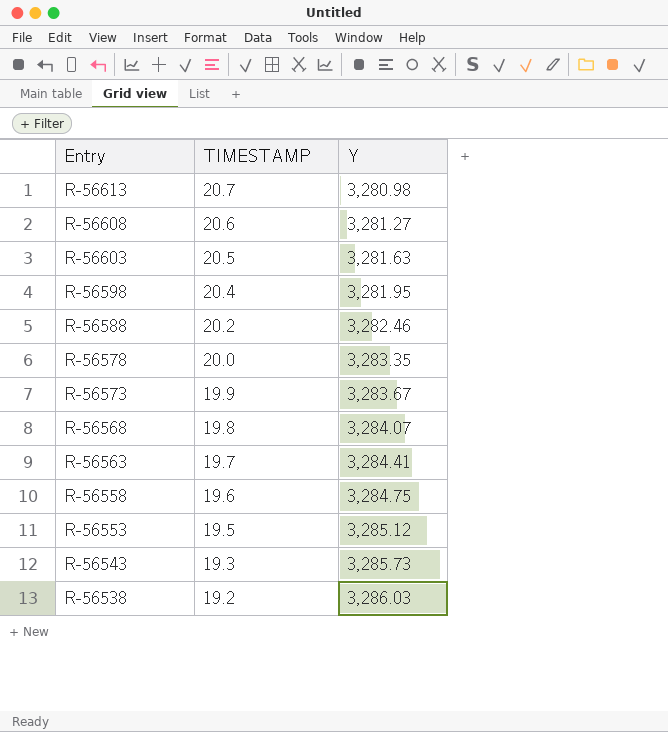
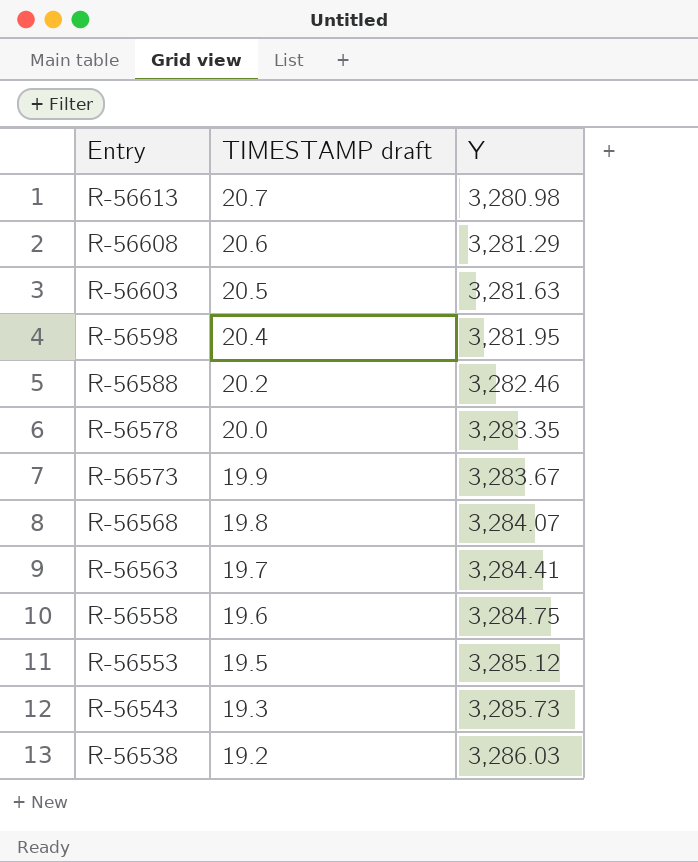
column name: TIMESTAMP -> TIMESTAMP draft
R-56608 | Y: 3,281.27 -> 3,281.29

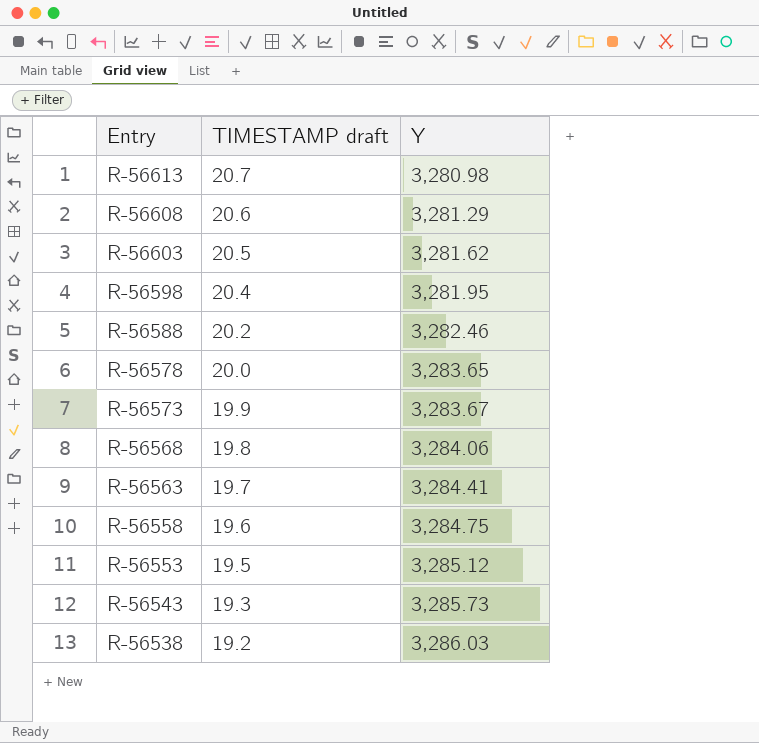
R-56603 | Y: 3,281.63 -> 3,281.62
R-56578 | Y: 3,283.35 -> 3,283.65
R-56568 | Y: 3,284.07 -> 3,284.06

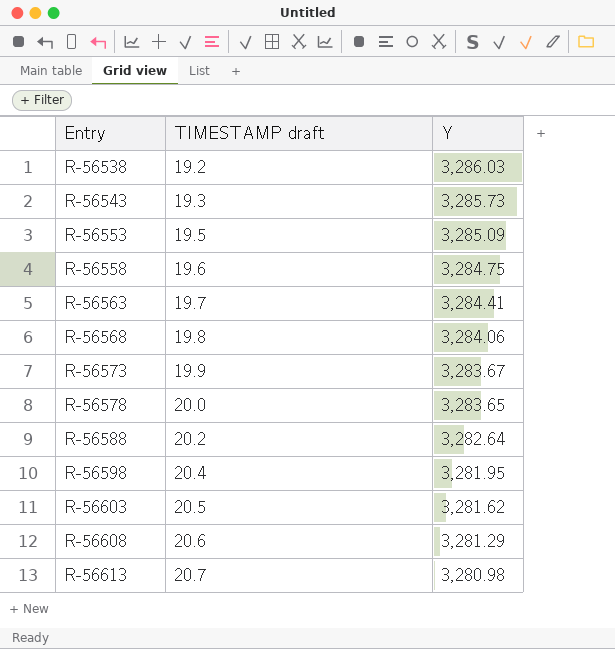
row order: Entry descending -> Entry ascending
R-56553 | Y: 3,285.12 -> 3,285.09
R-56588 | Y: 3,282.46 -> 3,282.64

